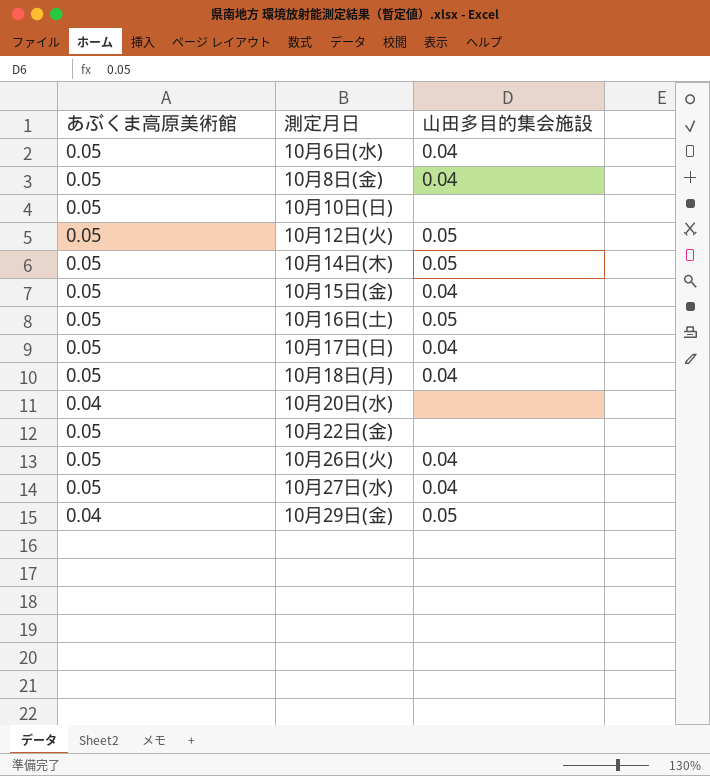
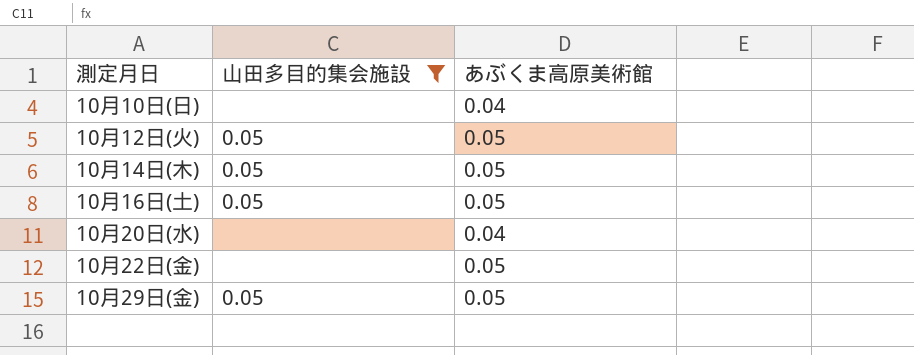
filter: none -> 山田多目的集会施設 != 0.04
column あぶくま高原美術館 | position: 1 -> 3
10月10日(日) | あぶくま高原美術館: 0.05 -> 0.04
10月29日(金) | あぶくま高原美術館: 0.04 -> 0.05

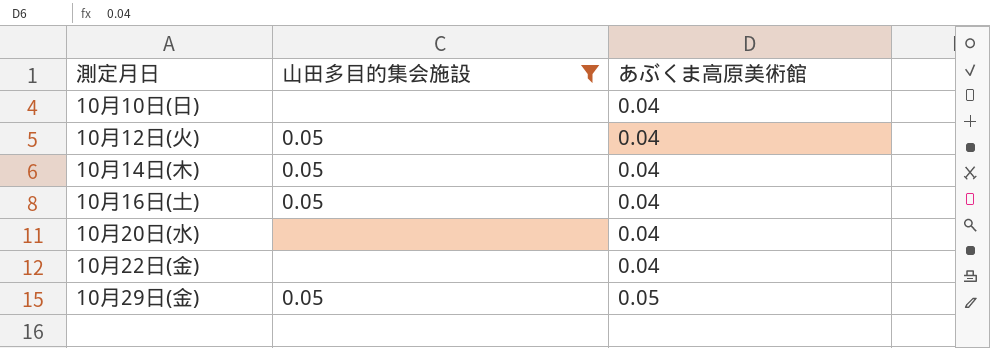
10月12日(火) | あぶくま高原美術館: 0.05 -> 0.04
10月14日(木) | あぶくま高原美術館: 0.05 -> 0.04
10月16日(土) | あぶくま高原美術館: 0.05 -> 0.04
10月22日(金) | あぶくま高原美術館: 0.05 -> 0.04

